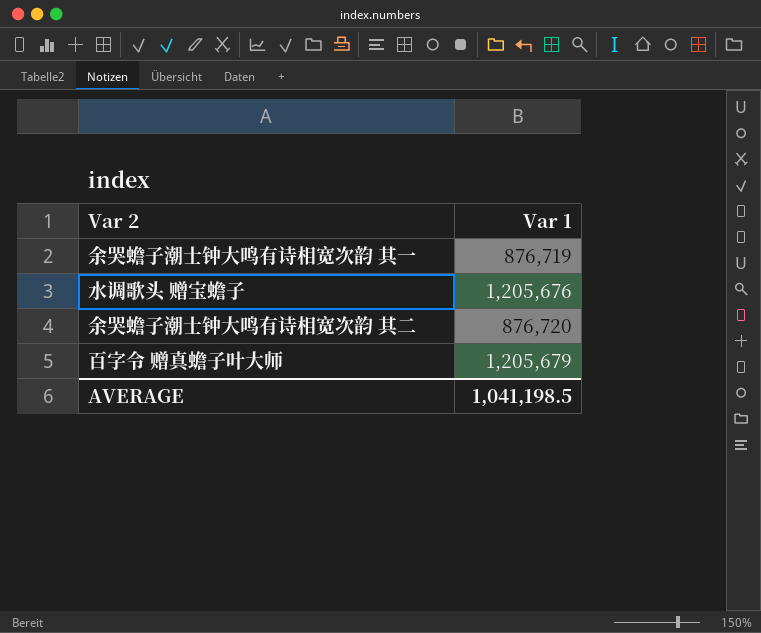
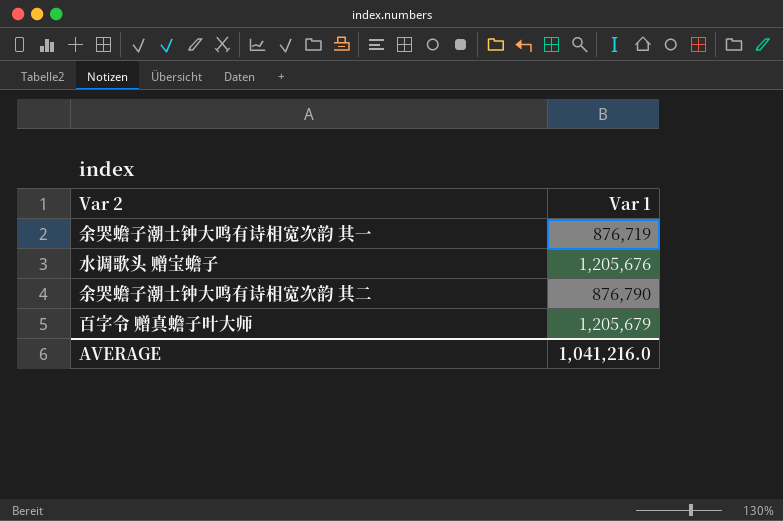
余哭蟾子潮士钟大鸣有诗相宽次韵 其二 | Var 1: 876,720 -> 876,790
AVERAGE | Var 1: 1,041,198.5 -> 1,041,216.0

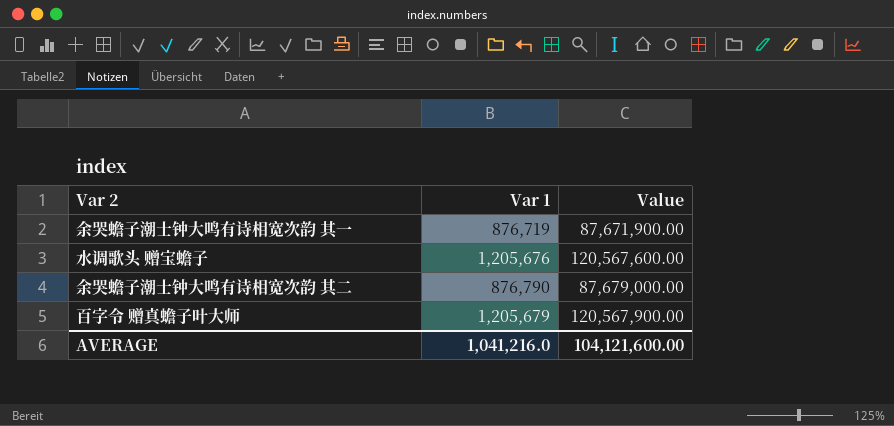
column Value | formula: none -> [Var 1] * 100

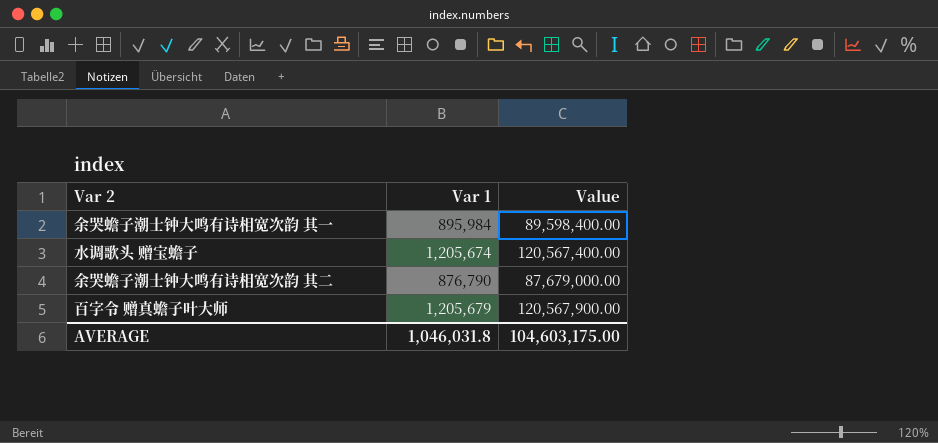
余哭蟾子潮士钟大鸣有诗相宽次韵 其一 | Var 1: 876,719 -> 895,984
余哭蟾子潮士钟大鸣有诗相宽次韵 其一 | Value: 87,671,900.00 -> 89,598,400.00
水调歌头 赠宝蟾子 | Var 1: 1,205,676 -> 1,205,674
水调歌头 赠宝蟾子 | Value: 120,567,600.00 -> 120,567,400.00
AVERAGE | Var 1: 1,041,216.0 -> 1,046,031.8
AVERAGE | Value: 104,121,600.00 -> 104,603,175.00

